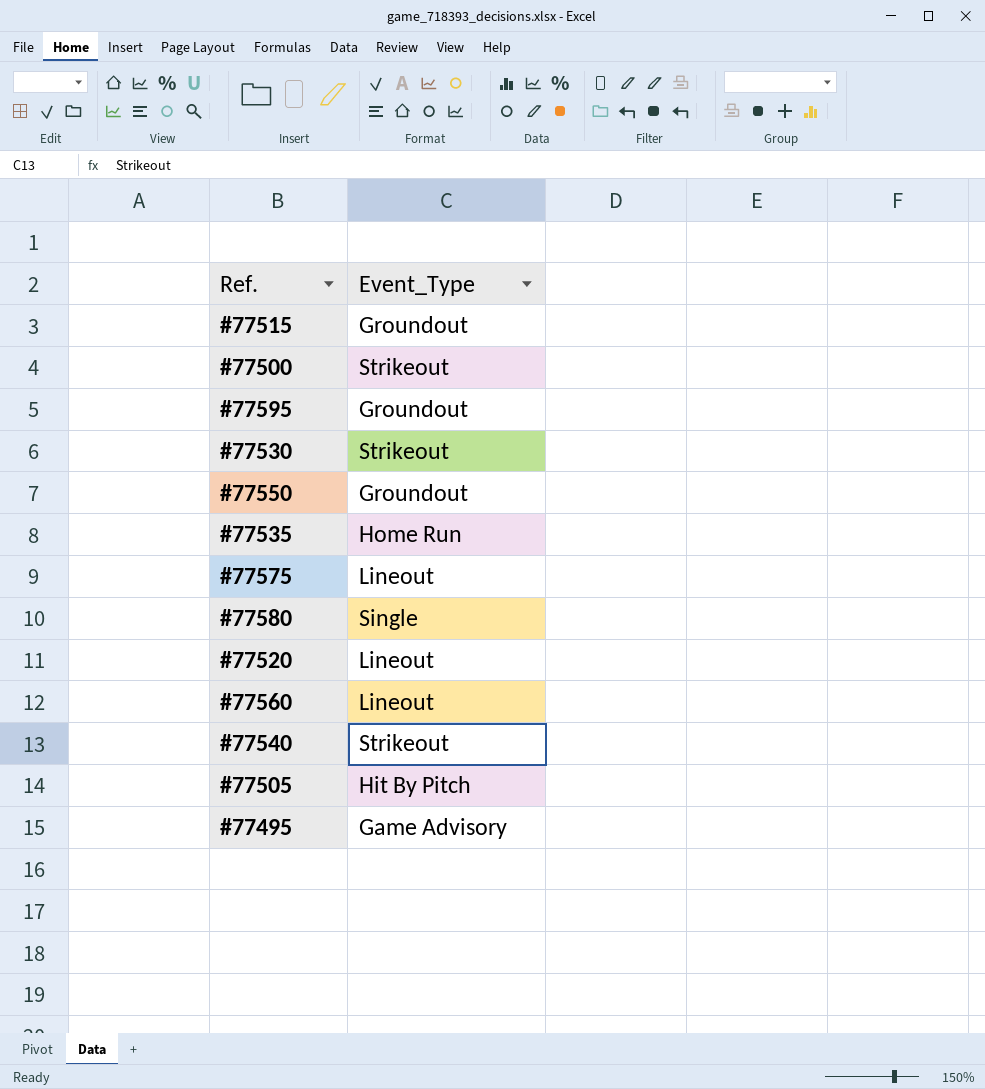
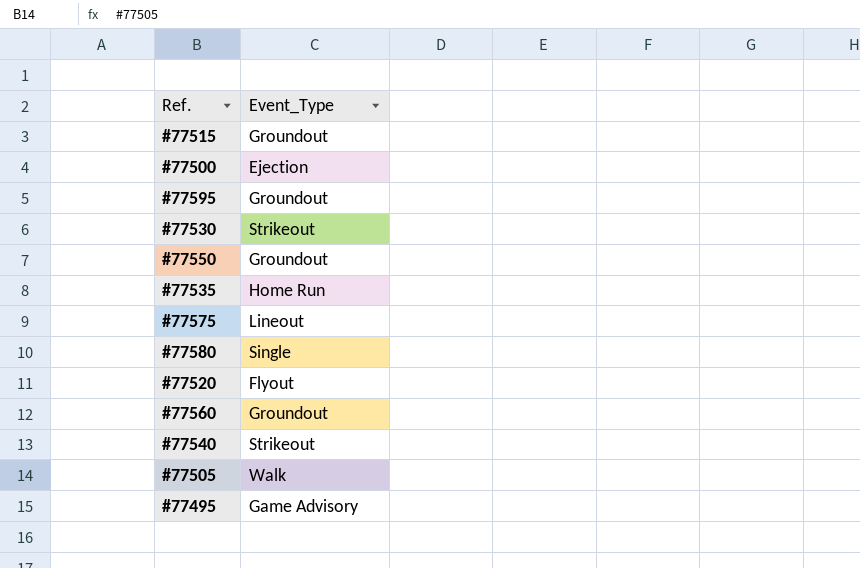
#77500 | Event_Type: Strikeout -> Ejection
#77520 | Event_Type: Lineout -> Flyout
#77560 | Event_Type: Lineout -> Groundout
#77505 | Event_Type: Hit By Pitch -> Walk

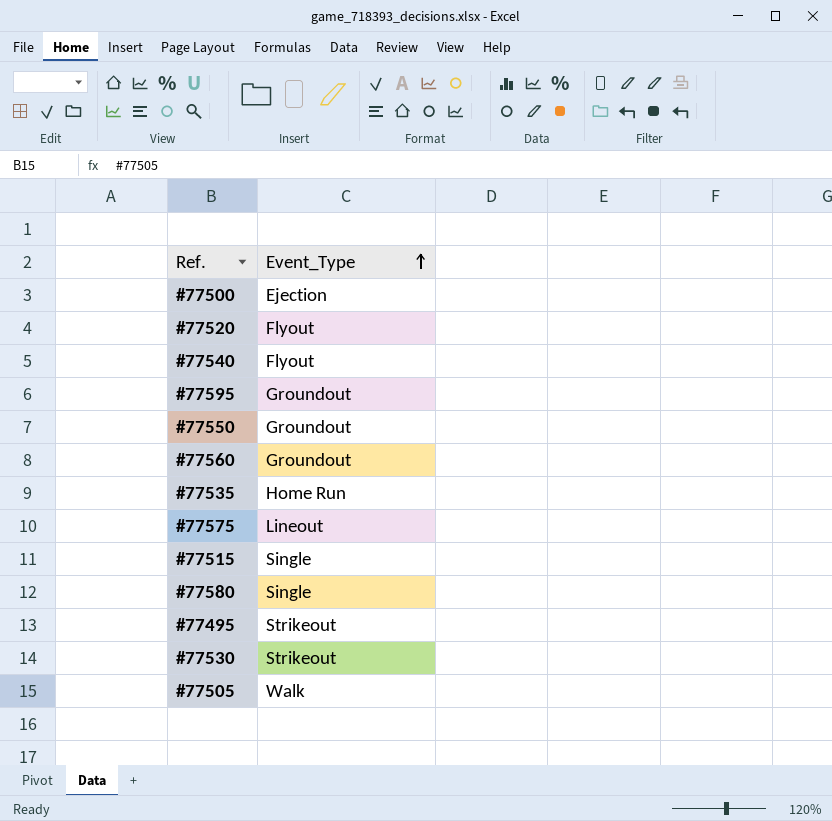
row order: none -> Event_Type ascending
#77540 | Event_Type: Strikeout -> Flyout
#77515 | Event_Type: Groundout -> Single
#77495 | Event_Type: Game Advisory -> Strikeout

